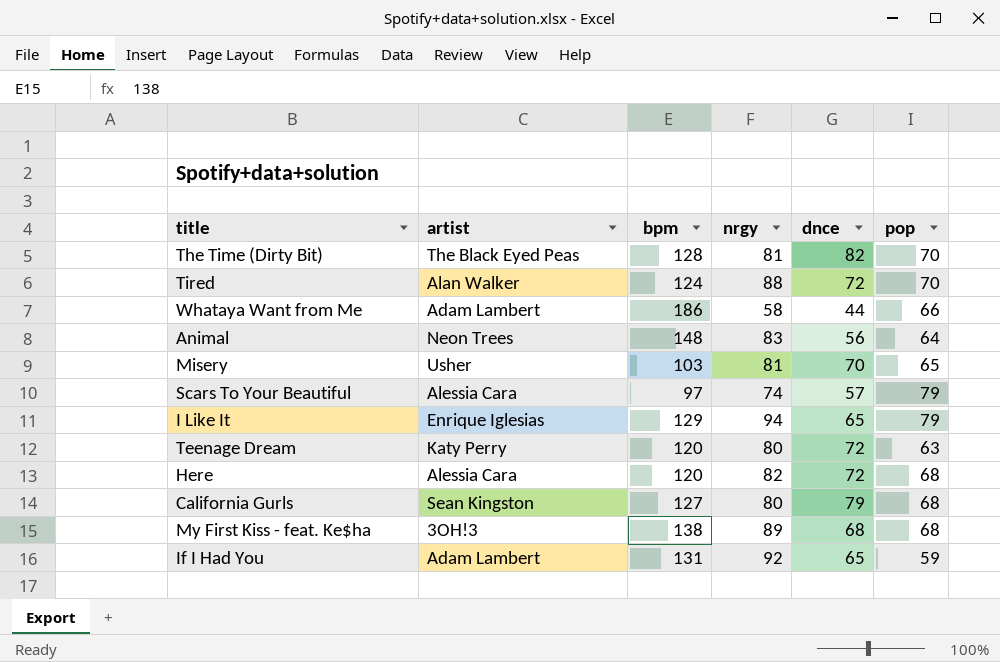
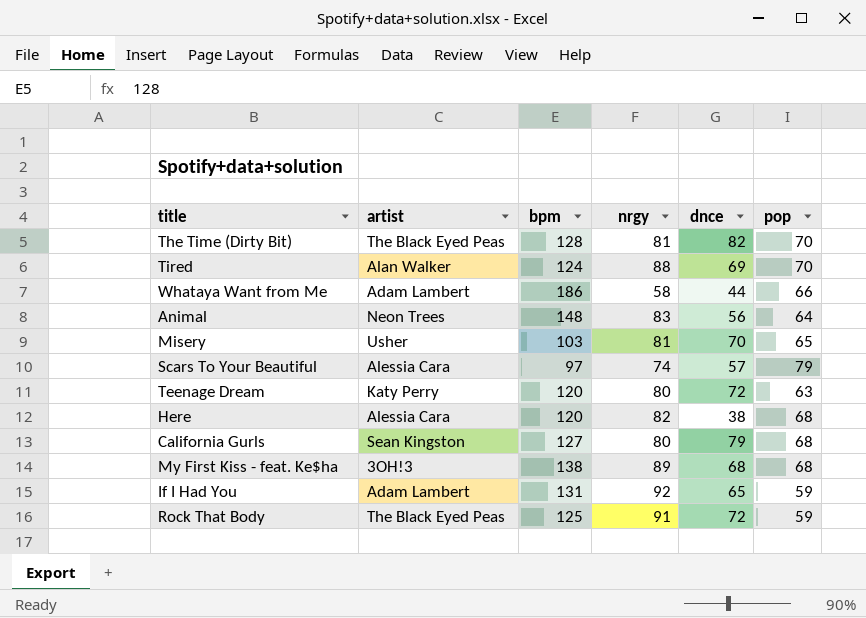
row I Like It: Enrique Iglesias | 129 | 94 | 65 | 79 -> none
Tired | dnce: 72 -> 69
Here | dnce: 72 -> 38
row Rock That Body: none -> The Black Eyed Peas | 125 | 91 | 72 | 59

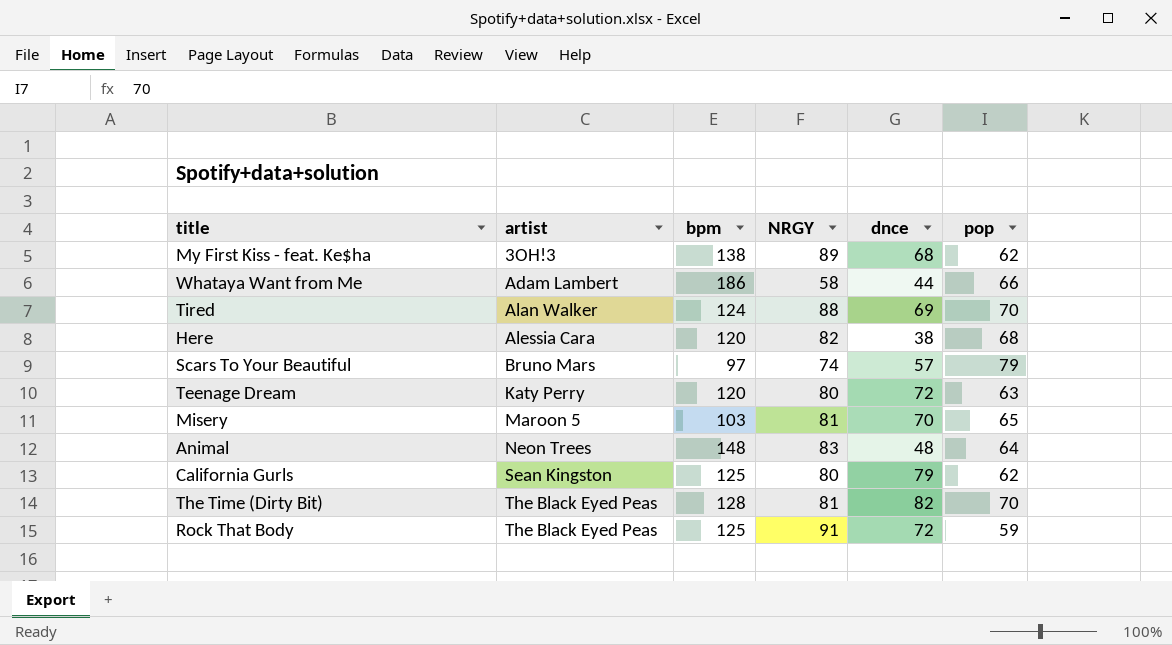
row order: none -> artist ascending
column name: nrgy -> NRGY
row If I Had You: Adam Lambert | 131 | 92 | 65 | 59 -> none
My First Kiss - feat. Ke$ha | pop: 68 -> 62
Scars To Your Beautiful | artist: Alessia Cara -> Bruno Mars
Misery | artist: Usher -> Maroon 5
Animal | dnce: 56 -> 48
California Gurls | bpm: 127 -> 125
California Gurls | pop: 68 -> 62

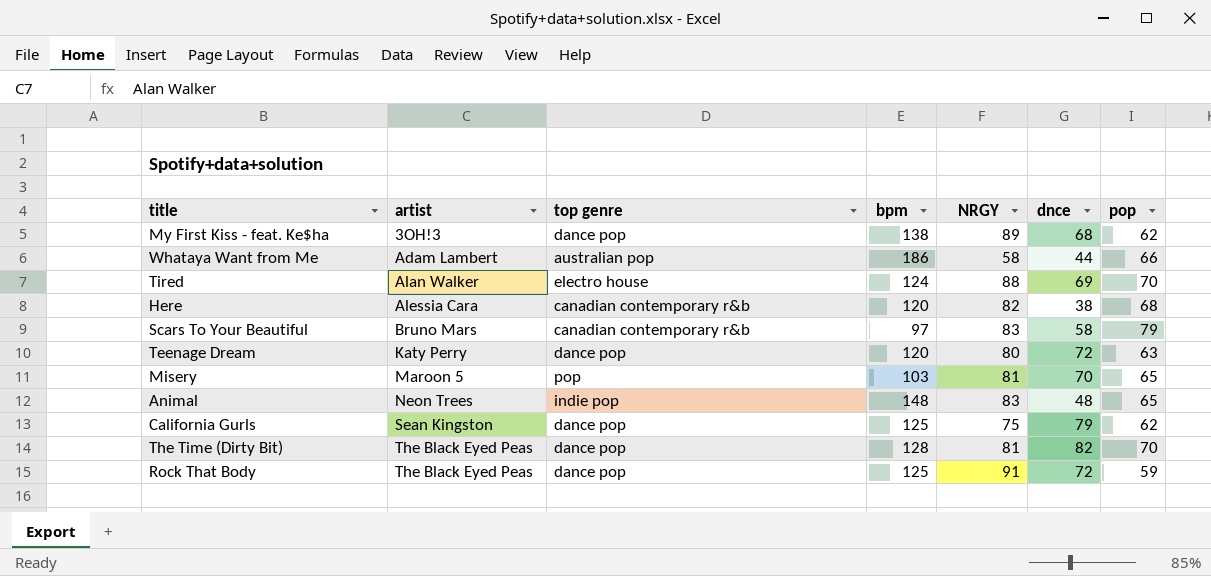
column top genre | position: none -> 3
Scars To Your Beautiful | NRGY: 74 -> 83
Scars To Your Beautiful | dnce: 57 -> 58
Animal | pop: 64 -> 65
California Gurls | NRGY: 80 -> 75

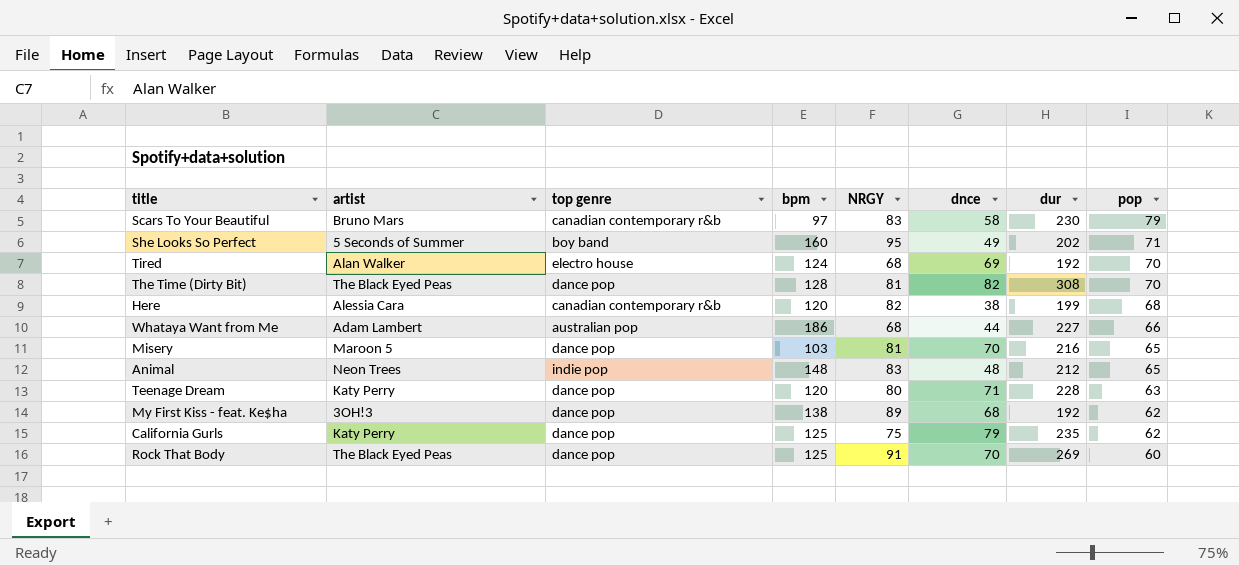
row order: artist ascending -> pop descending
column dur | position: none -> 7
row She Looks So Perfect: none -> 5 Seconds of Summer | boy band | 160 | 95 | 49 | 202 | 71
Tired | NRGY: 88 -> 68
Whataya Want from Me | NRGY: 58 -> 68
Misery | top genre: pop -> dance pop
Teenage Dream | dnce: 72 -> 71
California Gurls | artist: Sean Kingston -> Katy Perry
Rock That Body | dnce: 72 -> 70
Rock That Body | pop: 59 -> 60

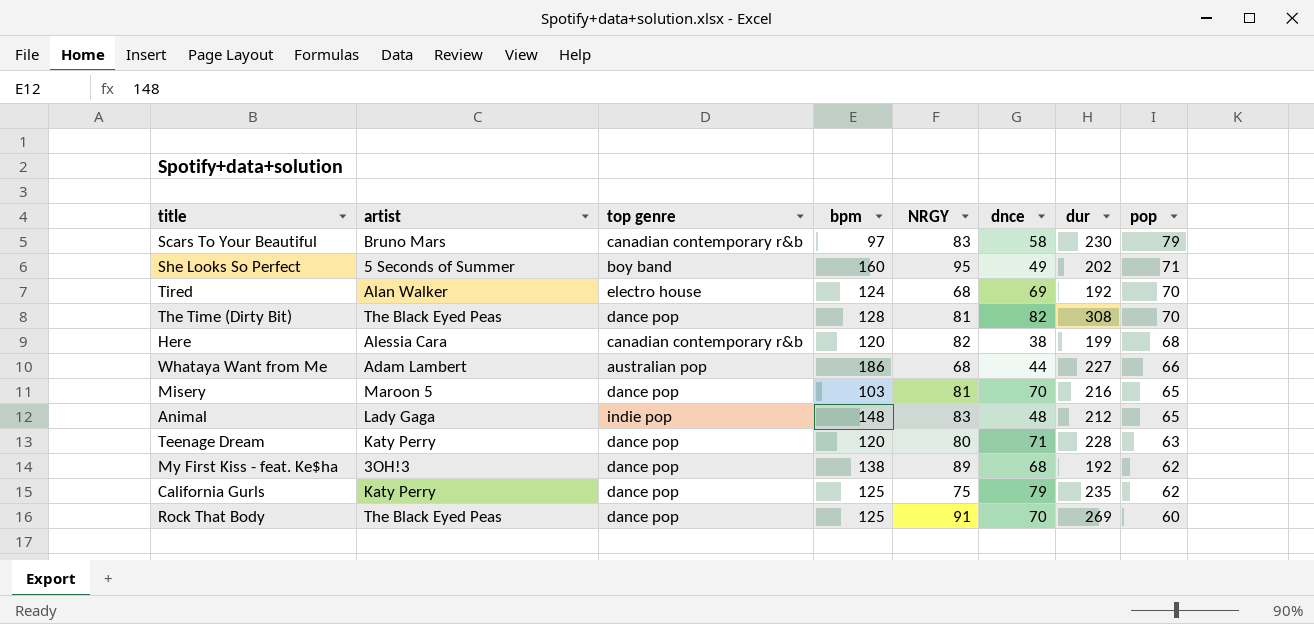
Animal | artist: Neon Trees -> Lady Gaga

